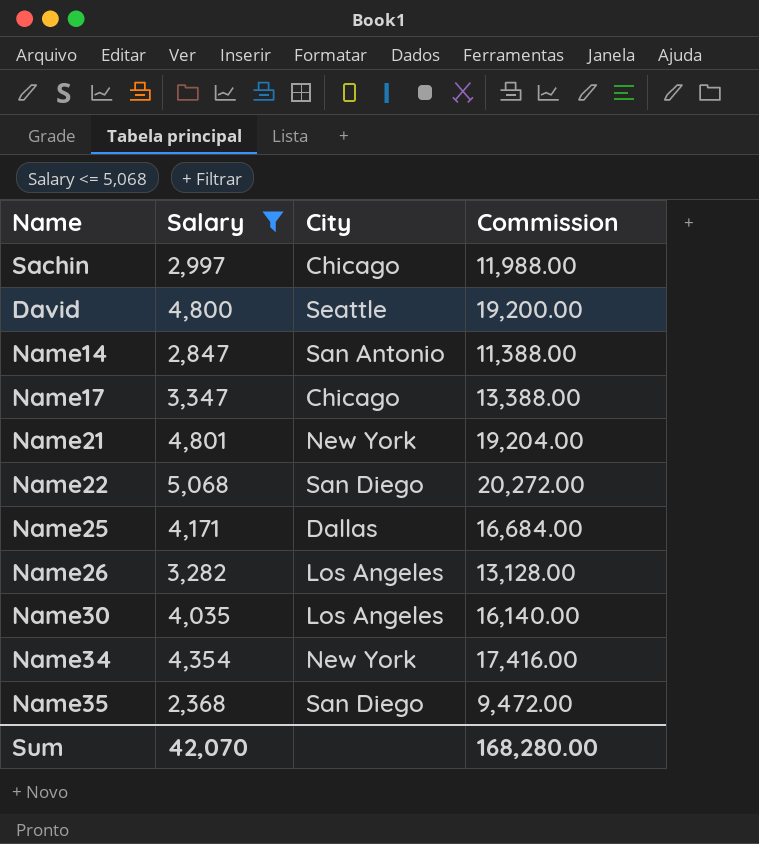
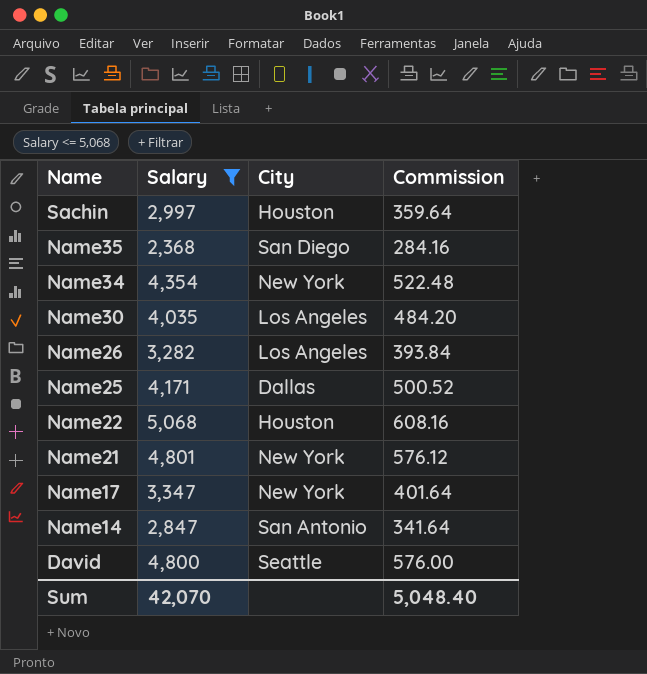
row order: none -> Name descending
column Commission | formula: [Salary] * 4 -> [Salary] * 0.12
Sachin | City: Chicago -> Houston
Name22 | City: San Diego -> Houston
Name17 | City: Chicago -> New York
Sum | Commission: 168,280.00 -> 5,048.40

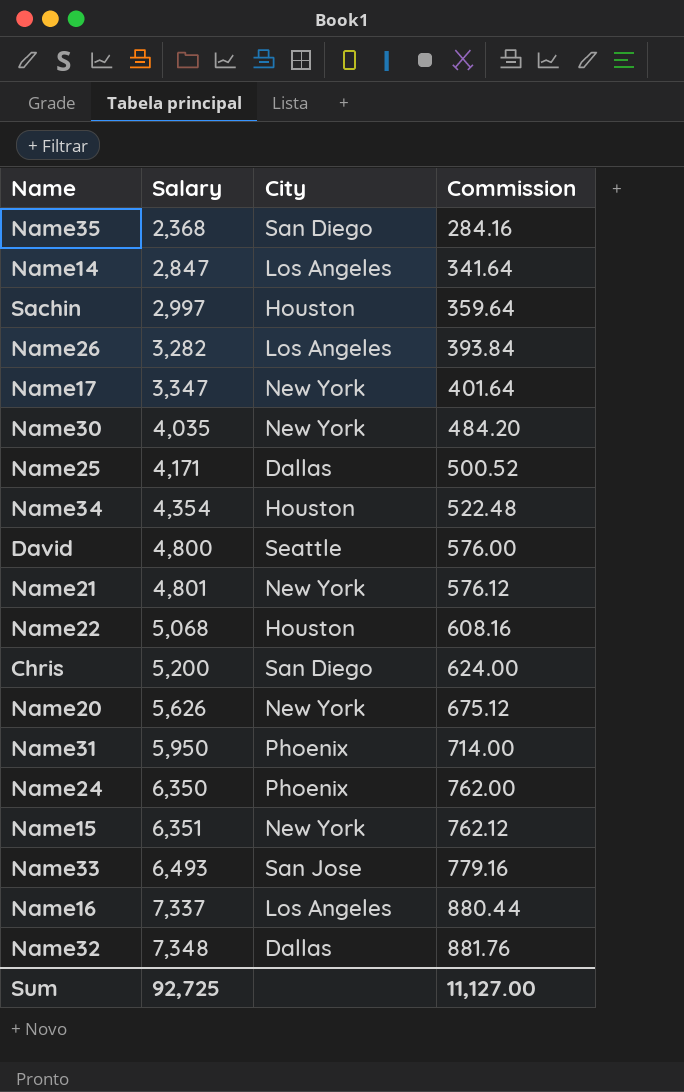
filter: Salary <= 5,068 -> none
row order: Name descending -> Salary ascending
Name14 | City: San Antonio -> Los Angeles
Name30 | City: Los Angeles -> New York
Name34 | City: New York -> Houston
Sum | Salary: 42,070 -> 92,725
Sum | Commission: 5,048.40 -> 11,127.00

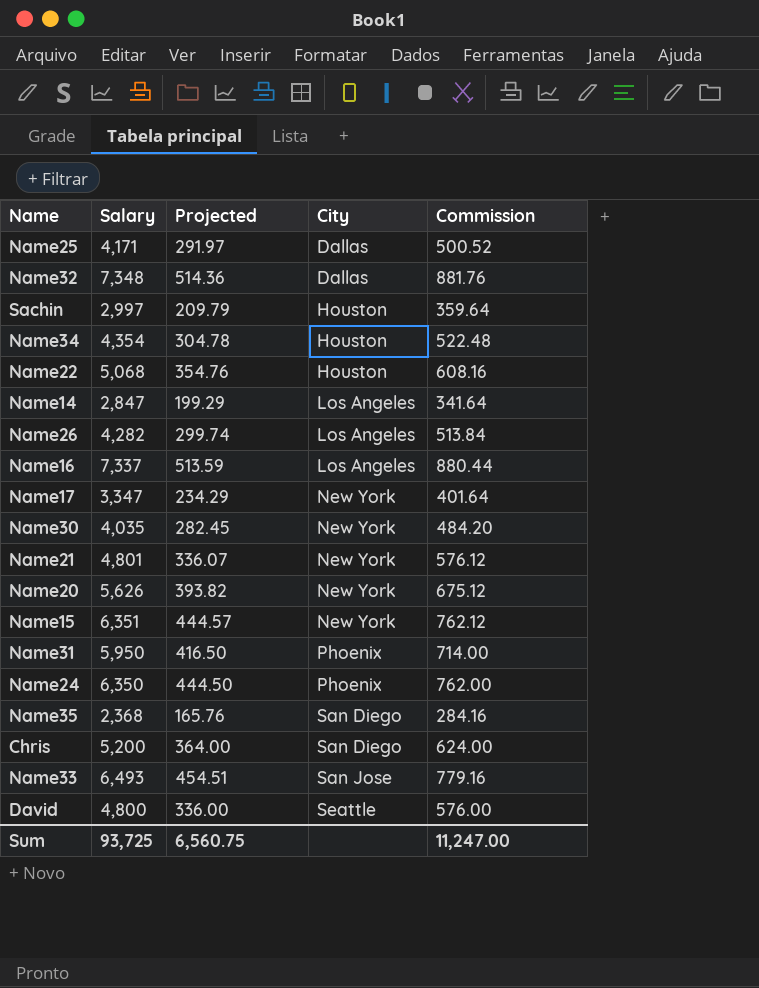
row order: Salary ascending -> City ascending
column Projected | formula: none -> [Salary] * 0.07
Name26 | Salary: 3,282 -> 4,282
Name26 | Commission: 393.84 -> 513.84
Sum | Salary: 92,725 -> 93,725
Sum | Commission: 11,127.00 -> 11,247.00

